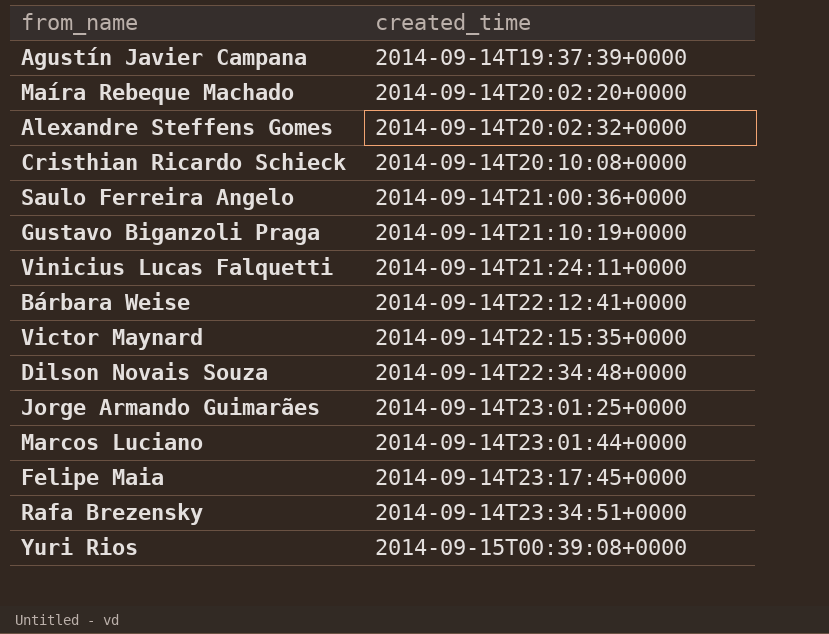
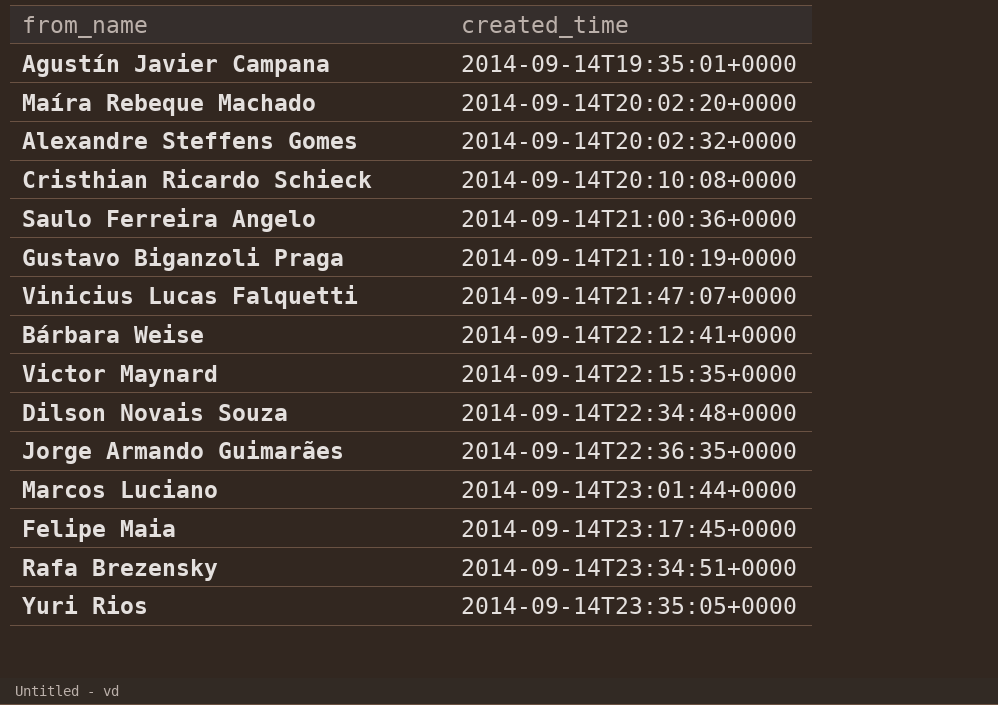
Agustín Javier Campana | created_time: 2014-09-14T19:37:39+0000 -> 2014-09-14T19:35:01+0000
Vinicius Lucas Falquetti | created_time: 2014-09-14T21:24:11+0000 -> 2014-09-14T21:47:07+0000
Jorge Armando Guimarães | created_time: 2014-09-14T23:01:25+0000 -> 2014-09-14T22:36:35+0000
Yuri Rios | created_time: 2014-09-15T00:39:08+0000 -> 2014-09-14T23:35:05+0000

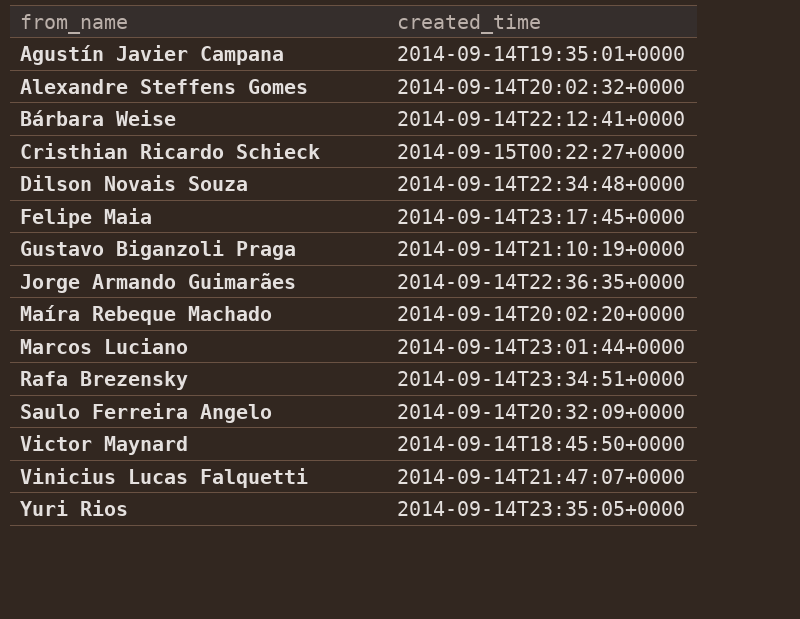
row order: created_time ascending -> from_name ascending
Cristhian Ricardo Schieck | created_time: 2014-09-14T20:10:08+0000 -> 2014-09-15T00:22:27+0000
Saulo Ferreira Angelo | created_time: 2014-09-14T21:00:36+0000 -> 2014-09-14T20:32:09+0000
Victor Maynard | created_time: 2014-09-14T22:15:35+0000 -> 2014-09-14T18:45:50+0000

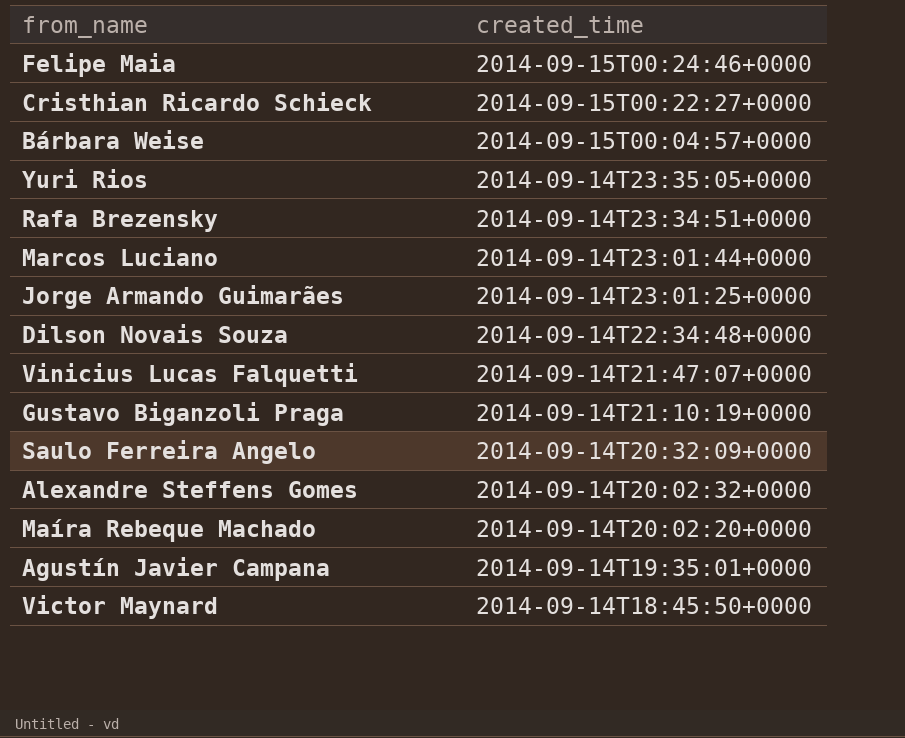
row order: from_name ascending -> created_time descending
Felipe Maia | created_time: 2014-09-14T23:17:45+0000 -> 2014-09-15T00:24:46+0000
Bárbara Weise | created_time: 2014-09-14T22:12:41+0000 -> 2014-09-15T00:04:57+0000
Jorge Armando Guimarães | created_time: 2014-09-14T22:36:35+0000 -> 2014-09-14T23:01:25+0000

